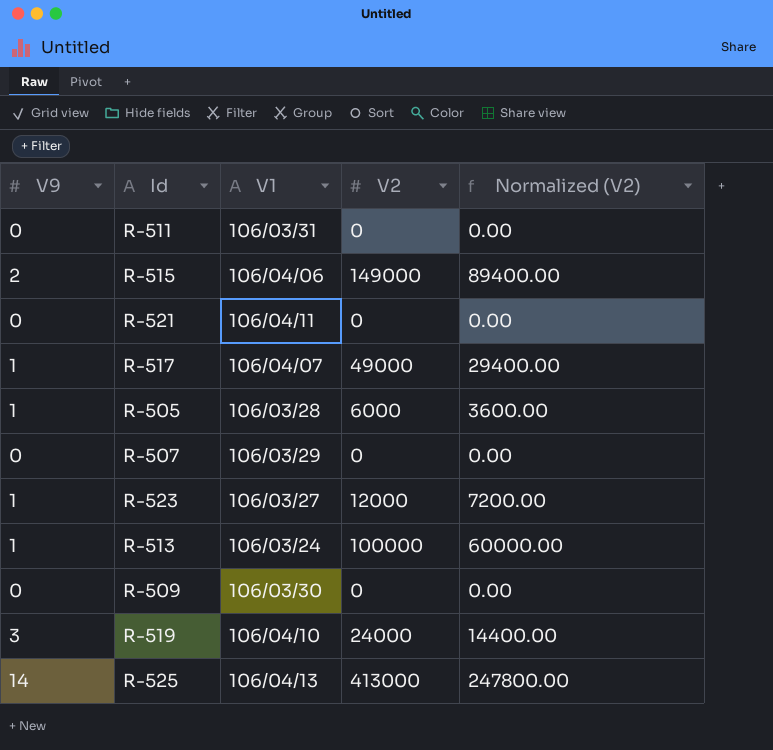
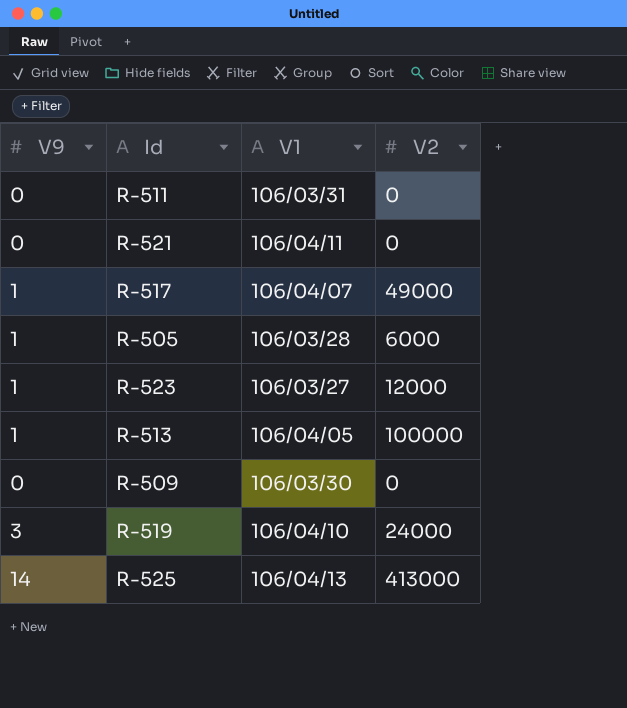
column Normalized (V2) | formula: [V2] * 0.6 -> none
row R-515: 2 | 106/04/06 | 149000 | 89400.00 -> none
row R-507: 0 | 106/03/29 | 0 | 0.00 -> none
R-513 | V1: 106/03/24 -> 106/04/05

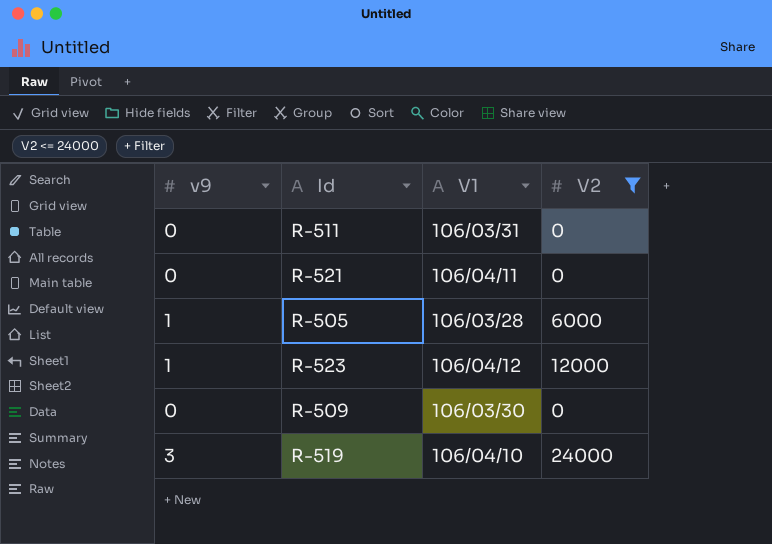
filter: none -> V2 <= 24000
column name: V9 -> v9
R-523 | V1: 106/03/27 -> 106/04/12

